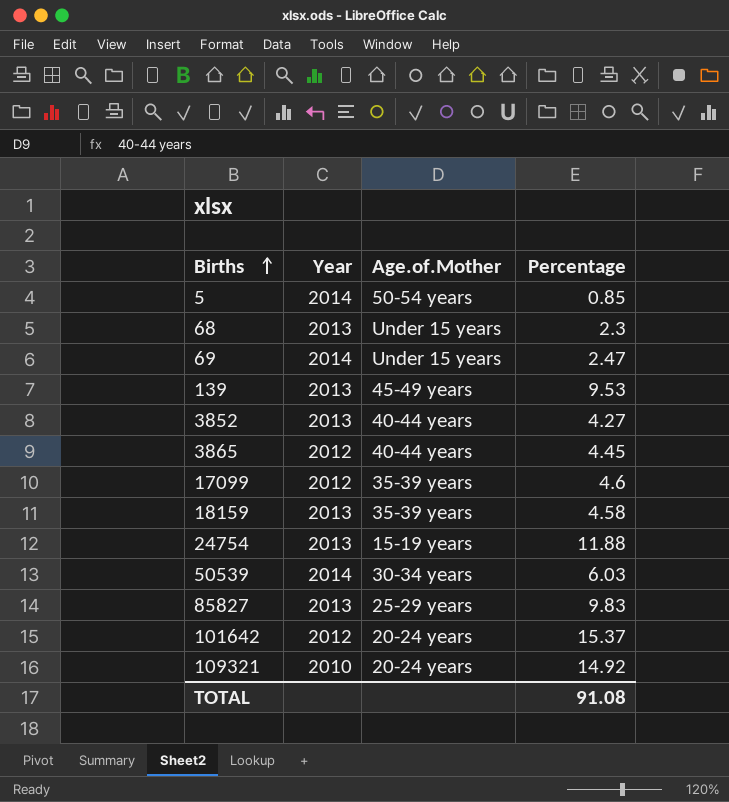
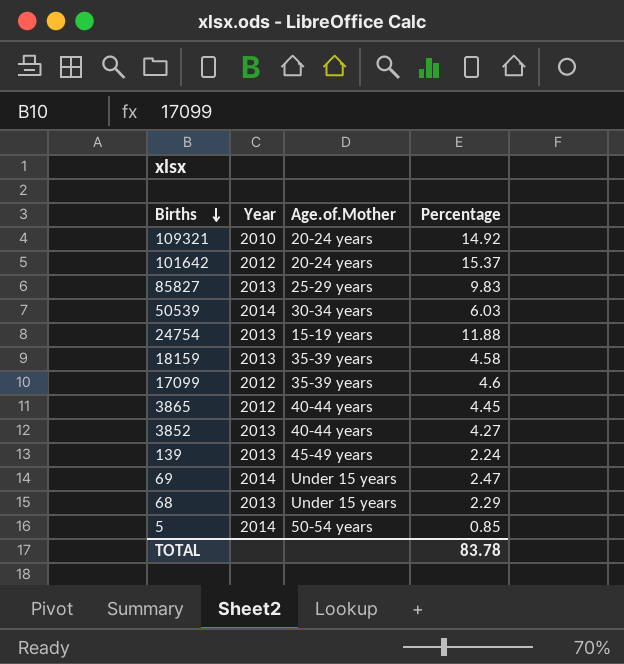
row order: Births ascending -> Births descending
139 | Percentage: 9.53 -> 2.24
68 | Percentage: 2.3 -> 2.29
TOTAL | Percentage: 91.08 -> 83.78

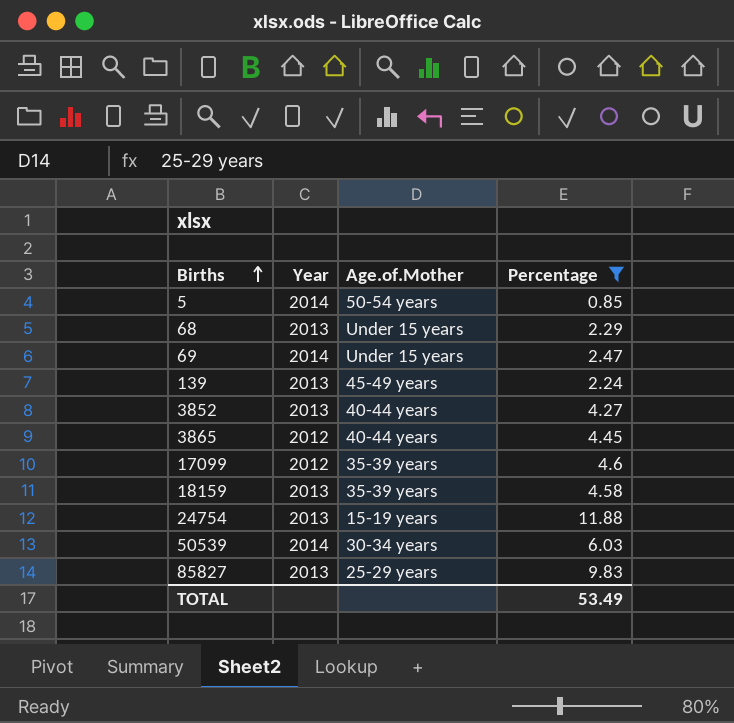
filter: none -> Percentage <= 11.88
row order: Births descending -> Births ascending
TOTAL | Percentage: 83.78 -> 53.49

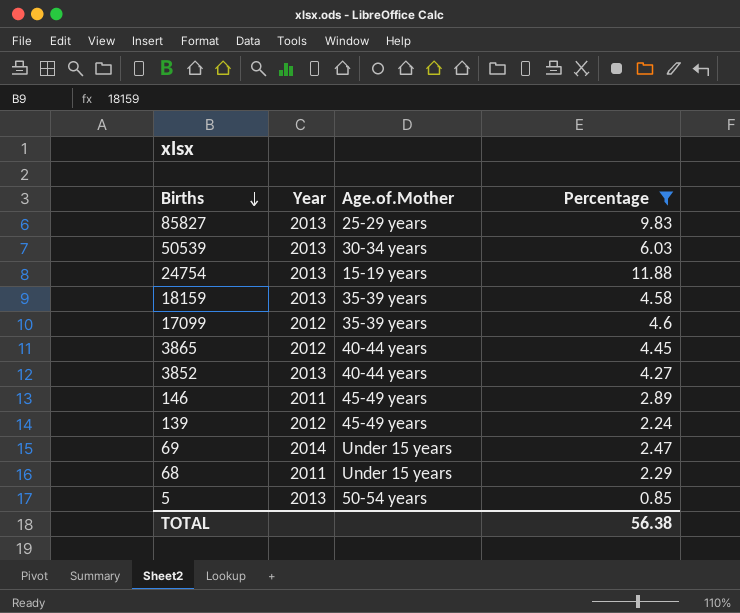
row order: Births ascending -> Births descending
50539 | Year: 2014 -> 2013
row 146: none -> 2011 | 45-49 years | 2.89
139 | Year: 2013 -> 2012
68 | Year: 2013 -> 2011
5 | Year: 2014 -> 2013
TOTAL | Percentage: 53.49 -> 56.38

